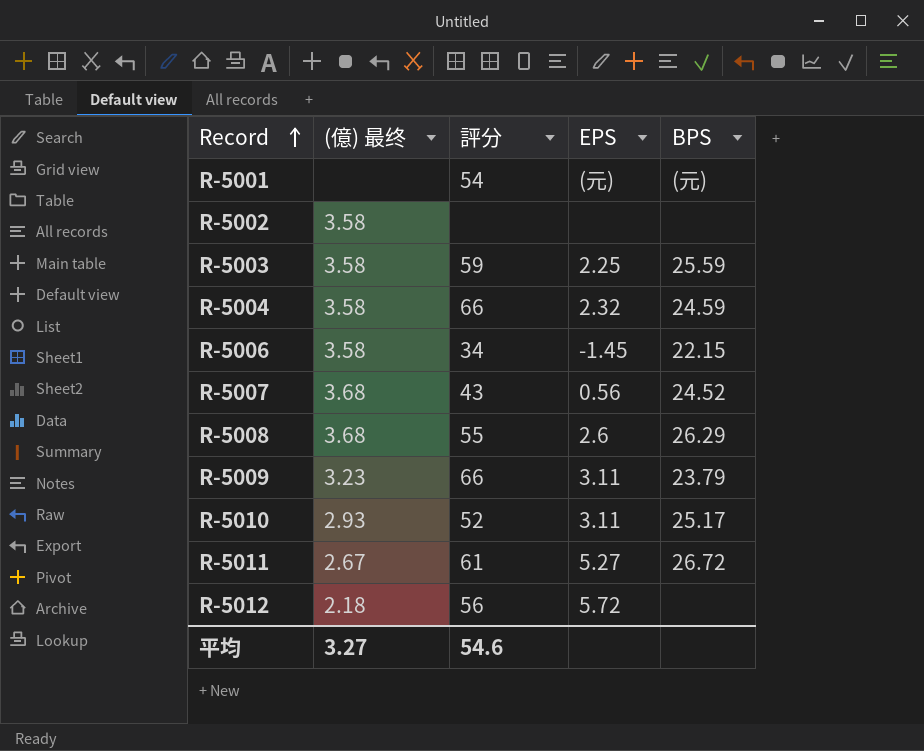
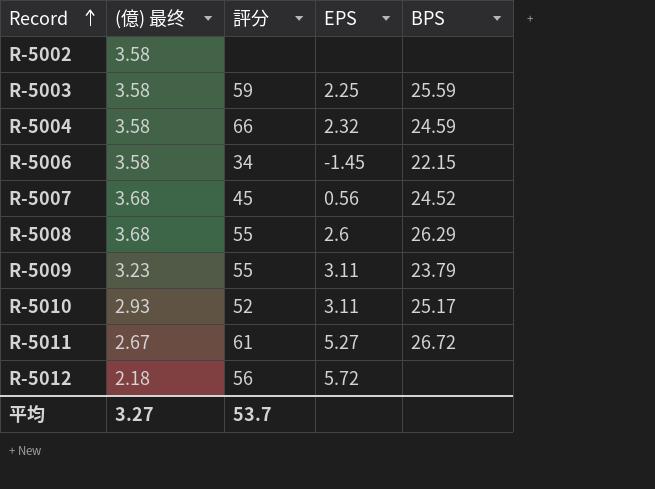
row R-5001: none | 54 | (元) | (元) -> none
R-5007 | 評分: 43 -> 45
R-5009 | 評分: 66 -> 55
平均 | 評分: 54.6 -> 53.7

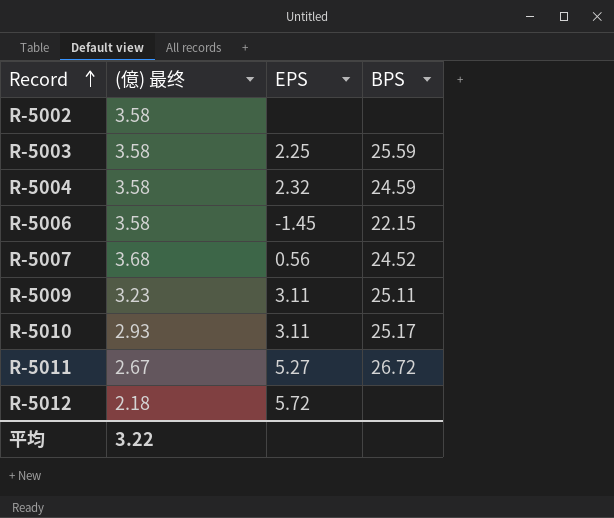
column 評分 | position: 3 -> none
row R-5008: 3.68 | 55 | 2.6 | 26.29 -> none
R-5009 | BPS: 23.79 -> 25.11
平均 | (億) 最终: 3.27 -> 3.22

